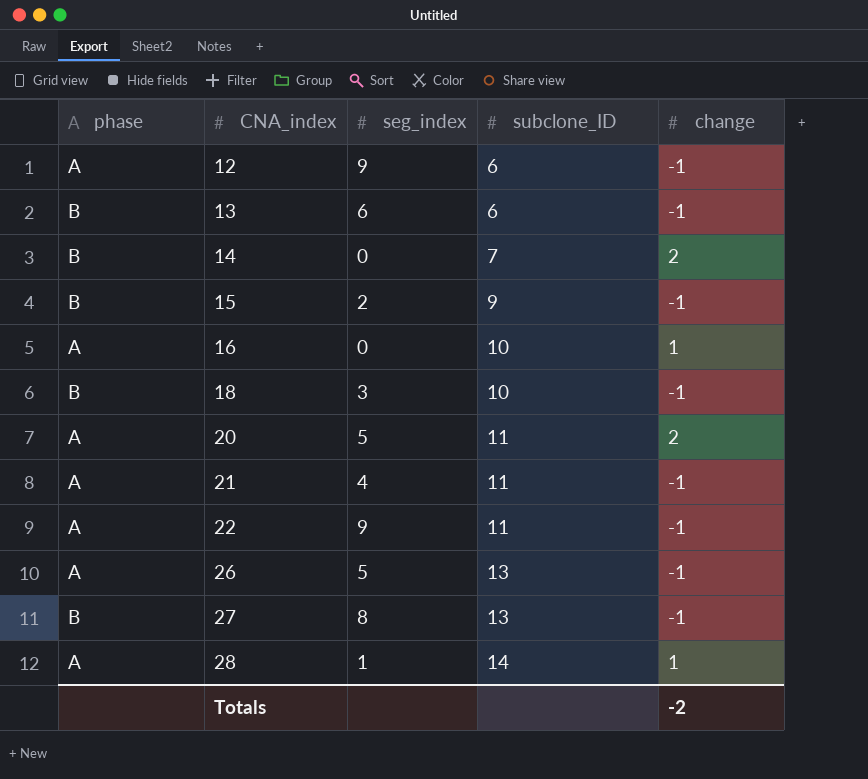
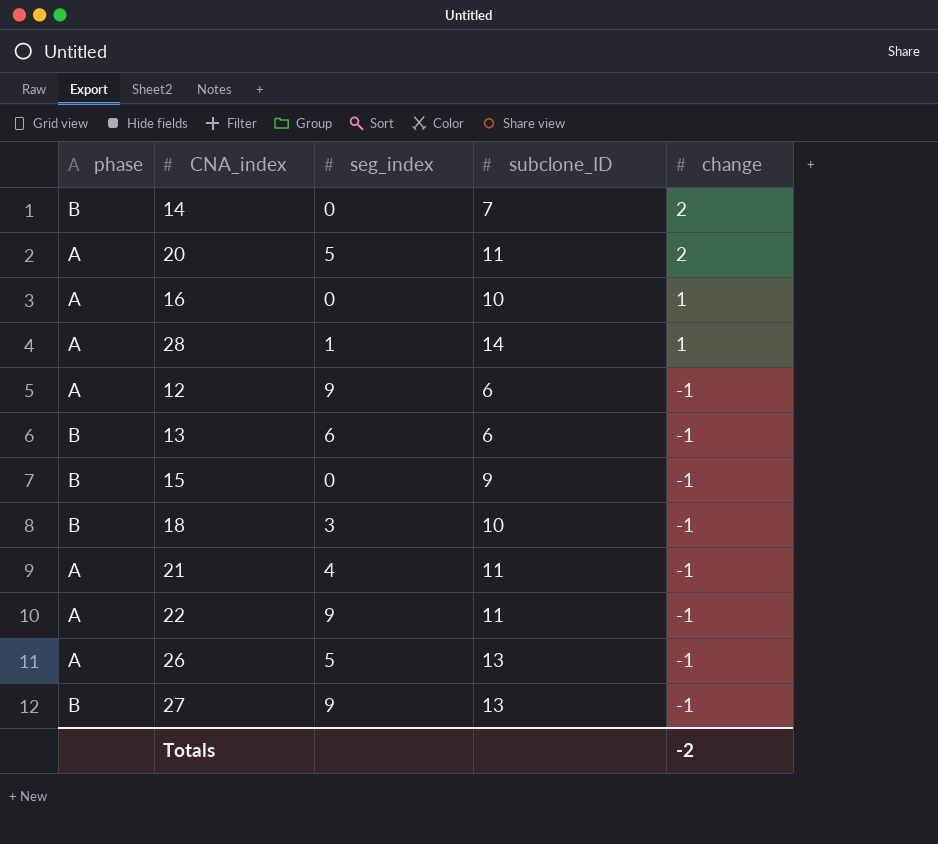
row order: CNA_index ascending -> change descending
15 | seg_index: 2 -> 0
27 | seg_index: 8 -> 9

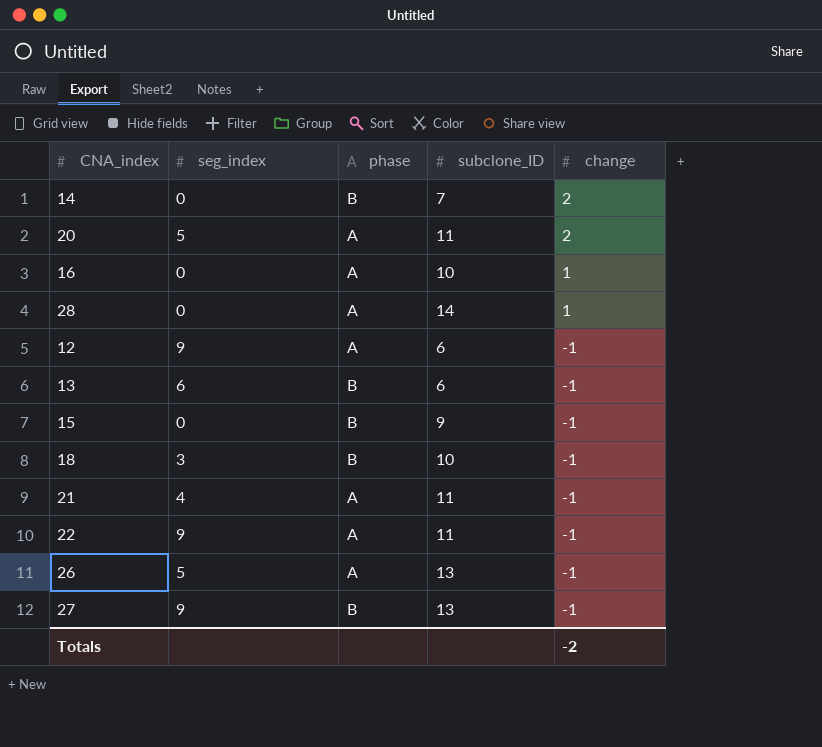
column phase | position: 1 -> 3
28 | seg_index: 1 -> 0

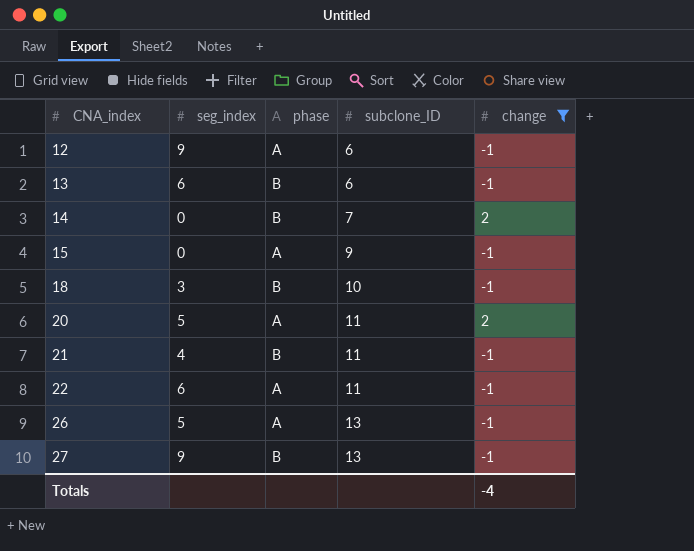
filter: none -> change != 1
row order: change descending -> CNA_index ascending
15 | phase: B -> A
21 | phase: A -> B
22 | seg_index: 9 -> 6
Totals | change: -2 -> -4

